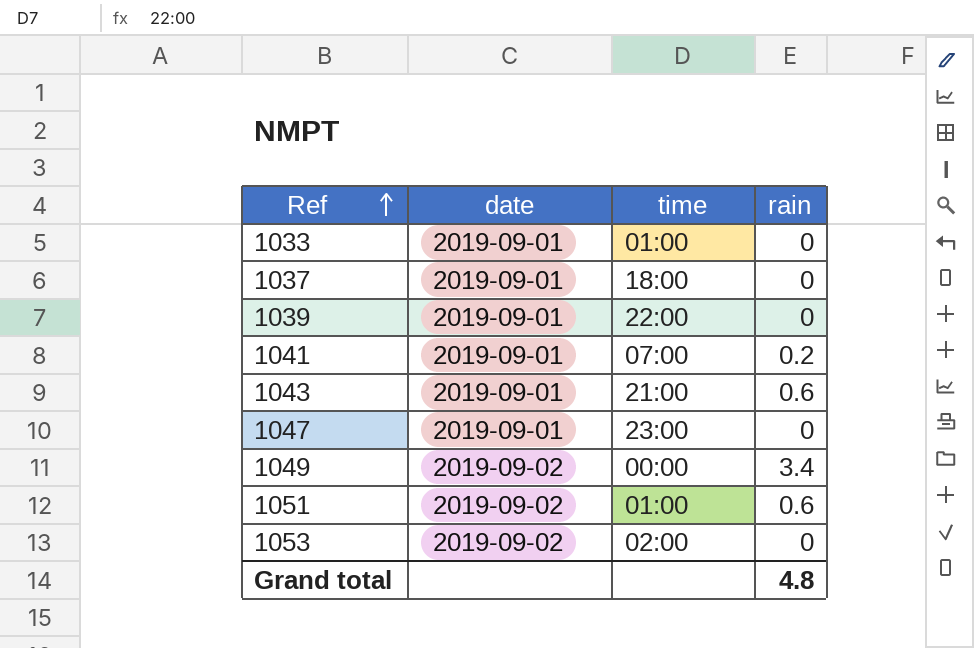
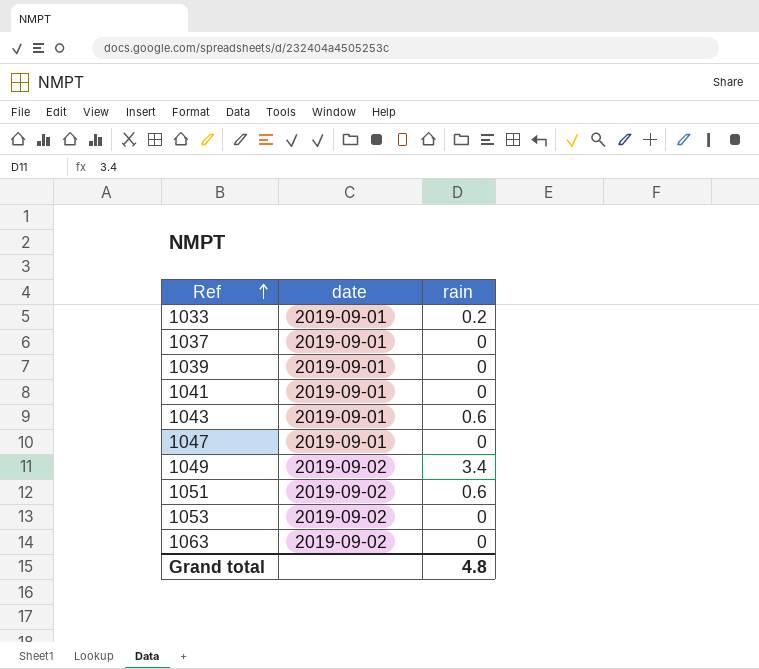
column time | position: 3 -> none
1033 | rain: 0 -> 0.2
1041 | rain: 0.2 -> 0
row 1063: none -> 2019-09-02 | 0

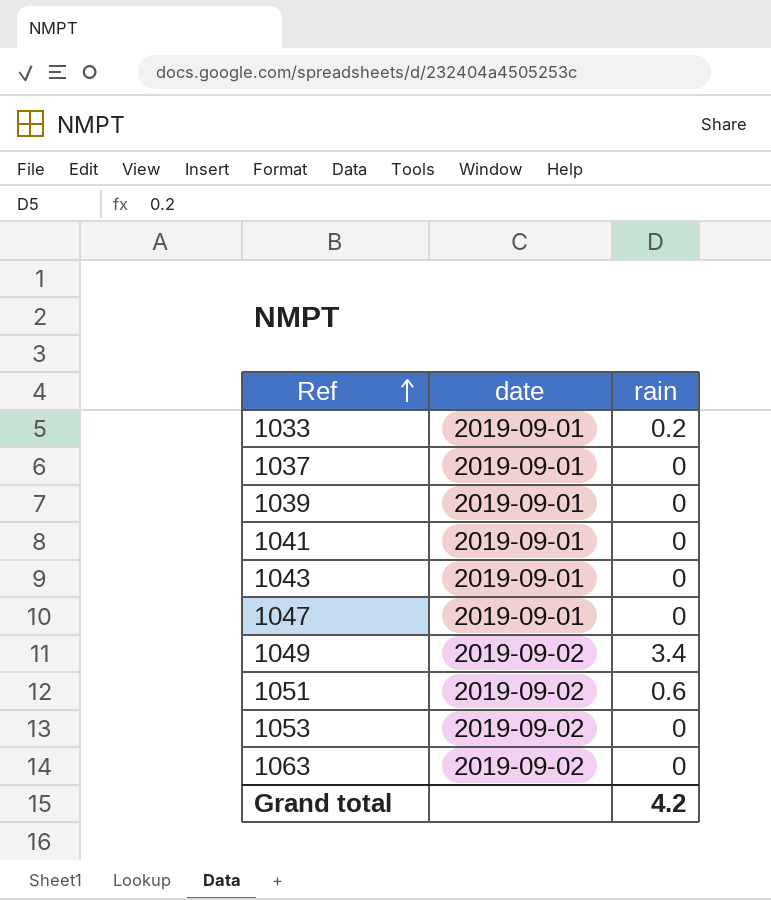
1043 | rain: 0.6 -> 0
Grand total | rain: 4.8 -> 4.2

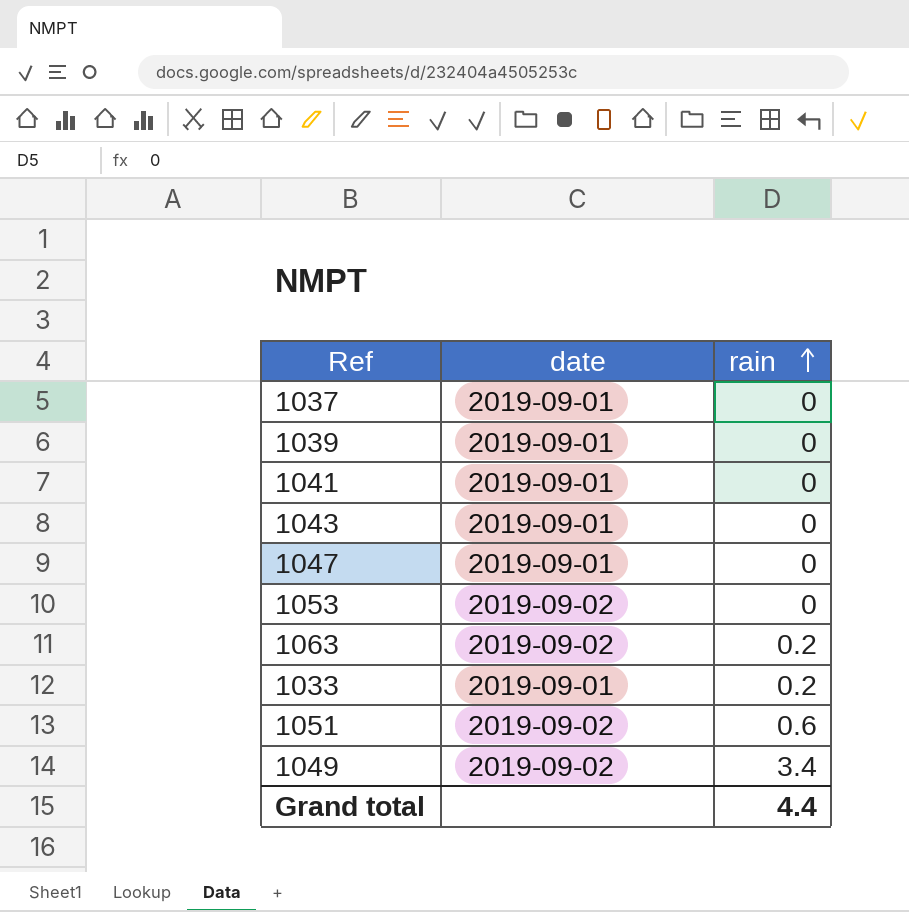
row order: Ref ascending -> rain ascending
1063 | rain: 0 -> 0.2
Grand total | rain: 4.2 -> 4.4

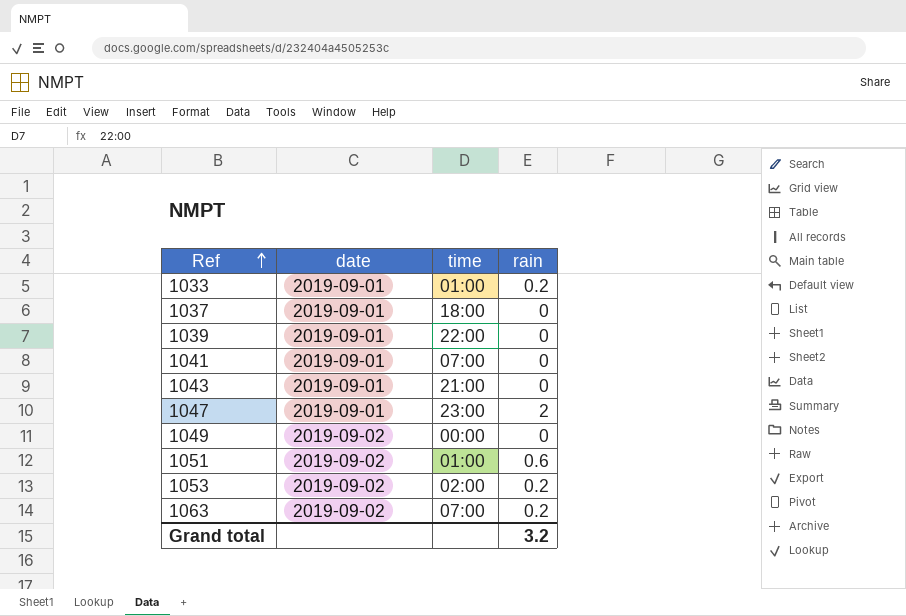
row order: rain ascending -> Ref ascending
column time | position: none -> 3
1047 | rain: 0 -> 2
1049 | rain: 3.4 -> 0
1053 | rain: 0 -> 0.2
Grand total | rain: 4.4 -> 3.2

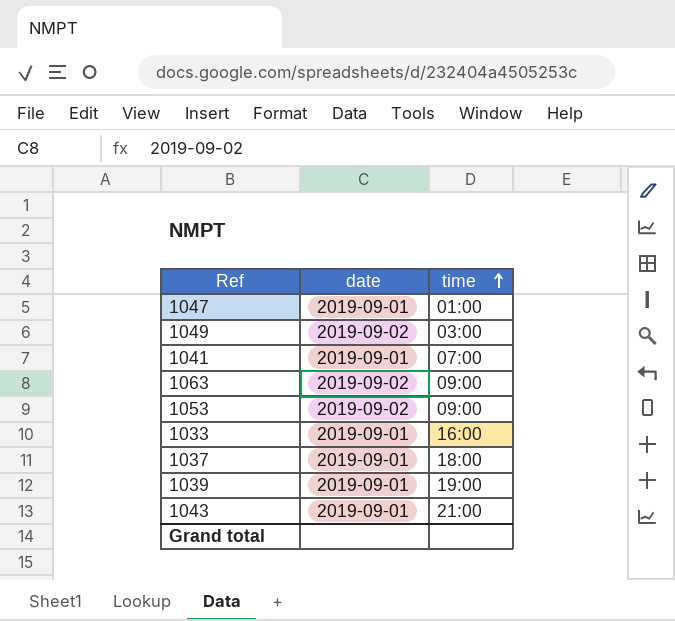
row order: Ref ascending -> time ascending
column rain | position: 4 -> none
row 1051: 2019-09-02 | 01:00 | 0.6 -> none
1047 | time: 23:00 -> 01:00
1049 | time: 00:00 -> 03:00
1063 | time: 07:00 -> 09:00
1053 | time: 02:00 -> 09:00
1033 | time: 01:00 -> 16:00
1039 | time: 22:00 -> 19:00

